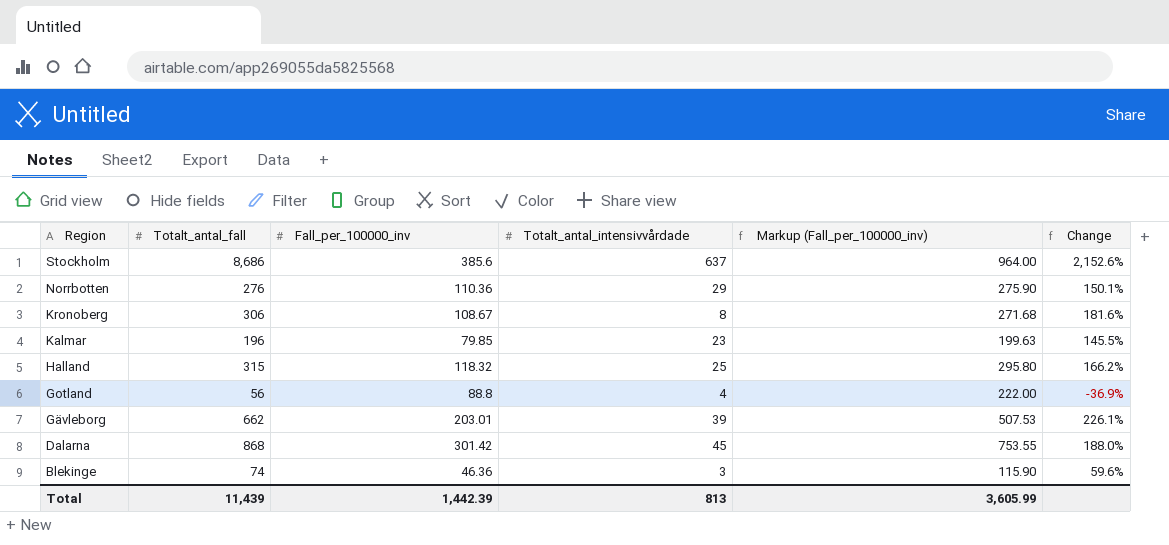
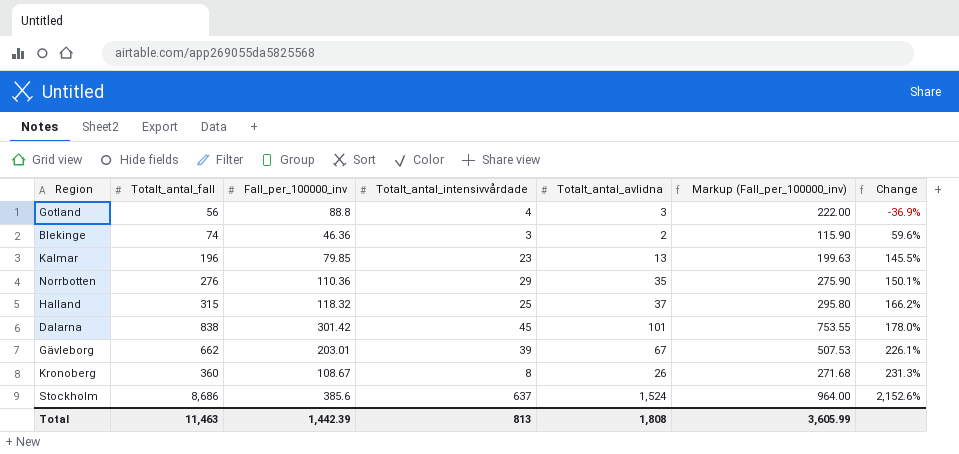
row order: Region descending -> Change ascending
column Totalt_antal_avlidna | position: none -> 5
Dalarna | Totalt_antal_fall: 868 -> 838
Dalarna | Change: 188.0% -> 178.0%
Kronoberg | Totalt_antal_fall: 306 -> 360
Kronoberg | Change: 181.6% -> 231.3%
Total | Totalt_antal_fall: 11,439 -> 11,463

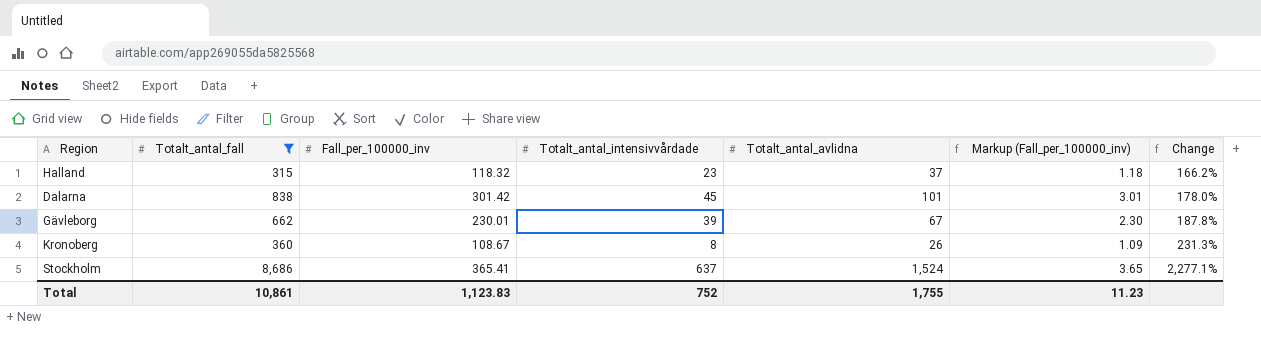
filter: none -> Totalt_antal_fall >= 315
column Markup (Fall_per_100000_inv) | formula: [Fall_per_100000_inv] * 2.5 -> [Fall_per_100000_inv] * 0.01
Halland | Totalt_antal_intensivvårdade: 25 -> 23
Gävleborg | Fall_per_100000_inv: 203.01 -> 230.01
Gävleborg | Change: 226.1% -> 187.8%
Stockholm | Fall_per_100000_inv: 385.6 -> 365.41
Stockholm | Change: 2,152.6% -> 2,277.1%
Total | Totalt_antal_fall: 11,463 -> 10,861
Total | Fall_per_100000_inv: 1,442.39 -> 1,123.83
Total | Totalt_antal_intensivvårdade: 813 -> 752
Total | Totalt_antal_avlidna: 1,808 -> 1,755
Total | Markup (Fall_per_100000_inv): 3,605.99 -> 11.23

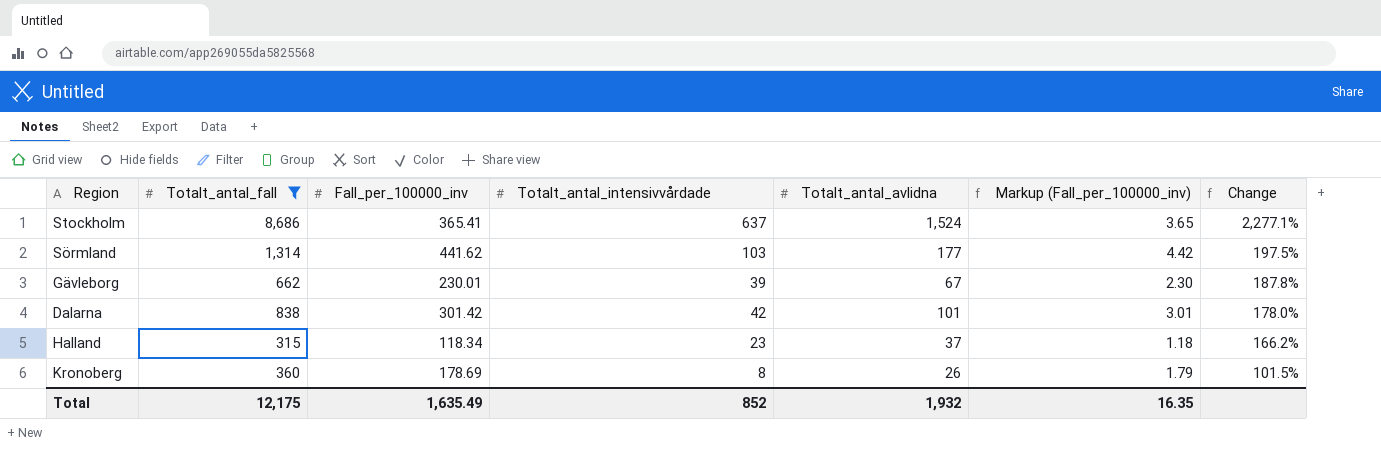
row order: Change ascending -> Change descending
row Sörmland: none -> 1,314 | 441.62 | 103 | 177 | 4.42 | 197.5%
Dalarna | Totalt_antal_intensivvårdade: 45 -> 42
Halland | Fall_per_100000_inv: 118.32 -> 118.34
Kronoberg | Fall_per_100000_inv: 108.67 -> 178.69
Kronoberg | Markup (Fall_per_100000_inv): 1.09 -> 1.79
Kronoberg | Change: 231.3% -> 101.5%
Total | Totalt_antal_fall: 10,861 -> 12,175
Total | Fall_per_100000_inv: 1,123.83 -> 1,635.49
Total | Totalt_antal_intensivvårdade: 752 -> 852
Total | Totalt_antal_avlidna: 1,755 -> 1,932
Total | Markup (Fall_per_100000_inv): 11.23 -> 16.35

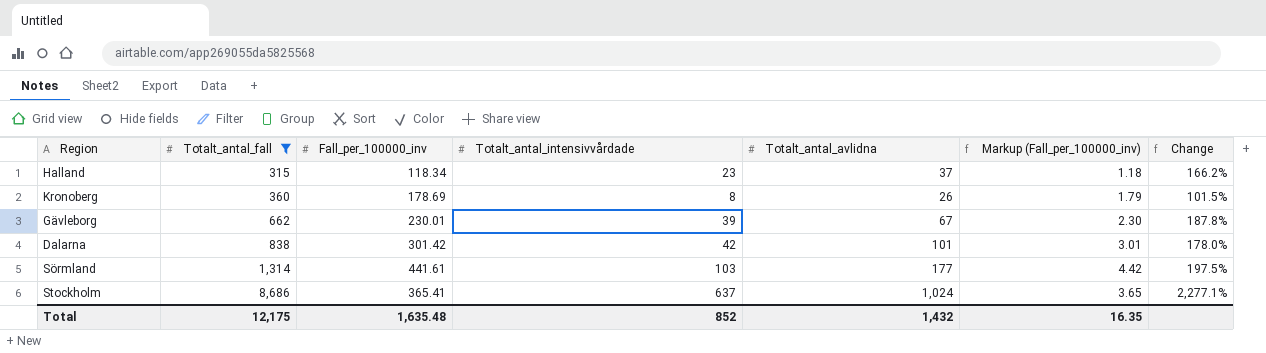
row order: Change descending -> Totalt_antal_fall ascending
Sörmland | Fall_per_100000_inv: 441.62 -> 441.61
Stockholm | Totalt_antal_avlidna: 1,524 -> 1,024
Total | Fall_per_100000_inv: 1,635.49 -> 1,635.48
Total | Totalt_antal_avlidna: 1,932 -> 1,432

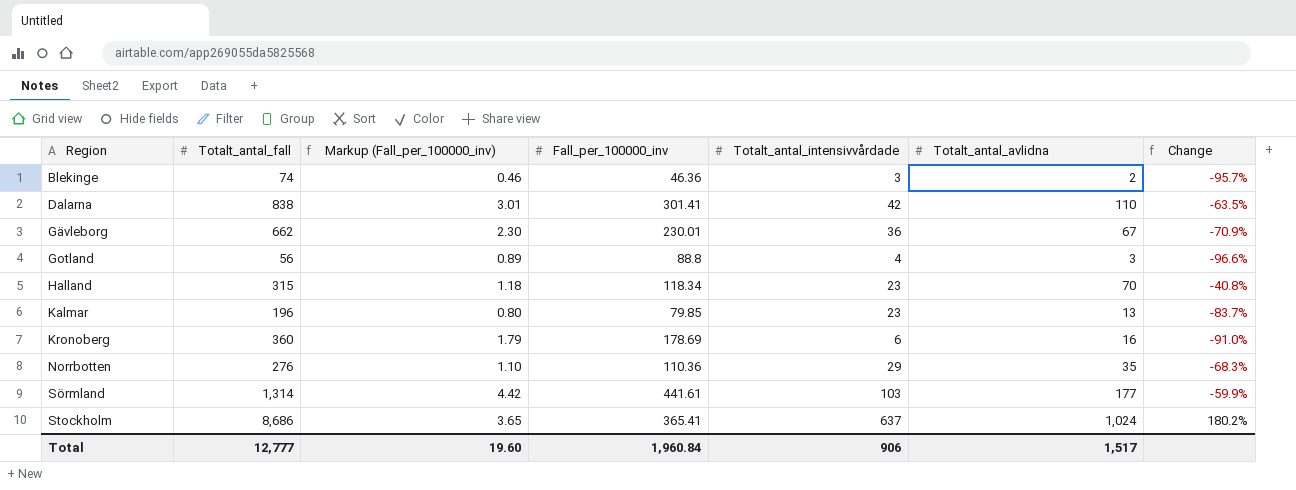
filter: Totalt_antal_fall >= 315 -> none
row order: Totalt_antal_fall ascending -> Region ascending
column Markup (Fall_per_100000_inv) | position: 6 -> 3
column Change | formula: ([Totalt_antal_fall] - [Fall_per_100000_inv]) / [Fall_per_100000_inv] -> ([Totalt_antal_avlidna] - [Fall_per_100000_inv]) / [Fall_per_100000_inv]
Dalarna | Fall_per_100000_inv: 301.42 -> 301.41
Dalarna | Totalt_antal_avlidna: 101 -> 110
Gävleborg | Totalt_antal_intensivvårdade: 39 -> 36
Halland | Totalt_antal_avlidna: 37 -> 70
Kronoberg | Totalt_antal_intensivvårdade: 8 -> 6
Kronoberg | Totalt_antal_avlidna: 26 -> 16
Total | Totalt_antal_fall: 12,175 -> 12,777
Total | Markup (Fall_per_100000_inv): 16.35 -> 19.60
Total | Fall_per_100000_inv: 1,635.48 -> 1,960.84
Total | Totalt_antal_intensivvårdade: 852 -> 906
Total | Totalt_antal_avlidna: 1,432 -> 1,517

